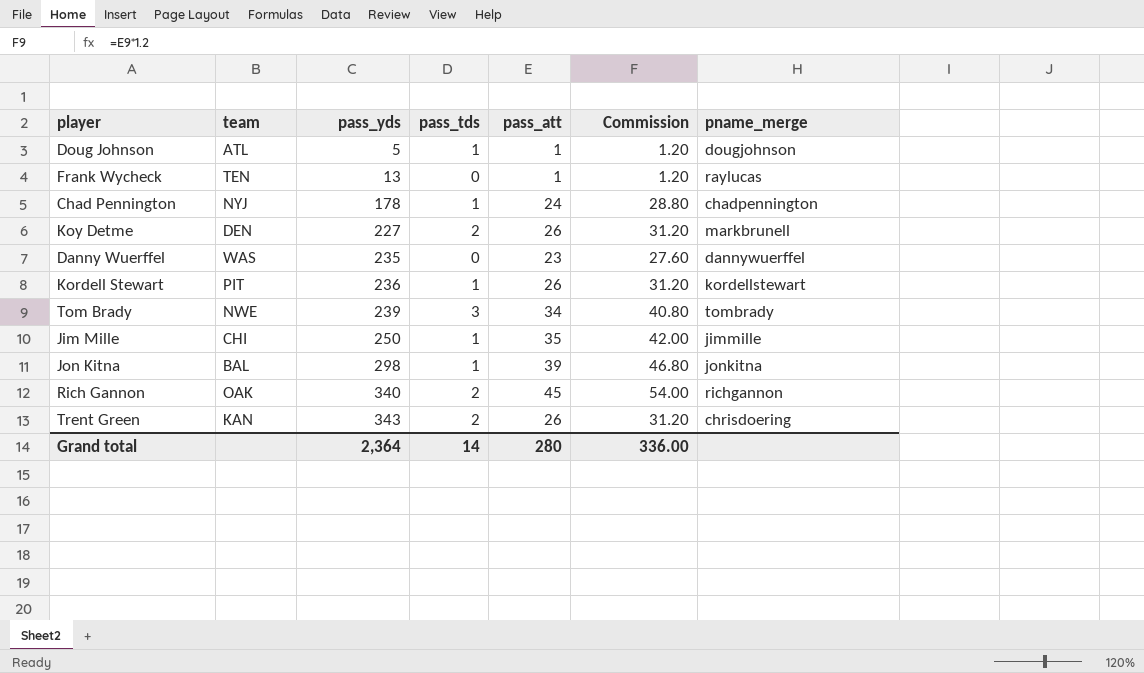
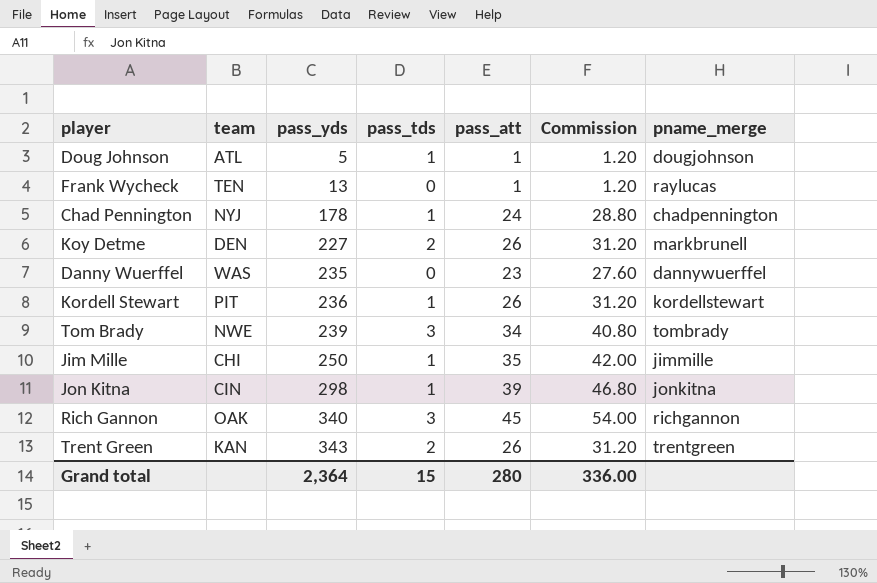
Jon Kitna | team: BAL -> CIN
Rich Gannon | pass_tds: 2 -> 3
Trent Green | pname_merge: chrisdoering -> trentgreen
Grand total | pass_tds: 14 -> 15

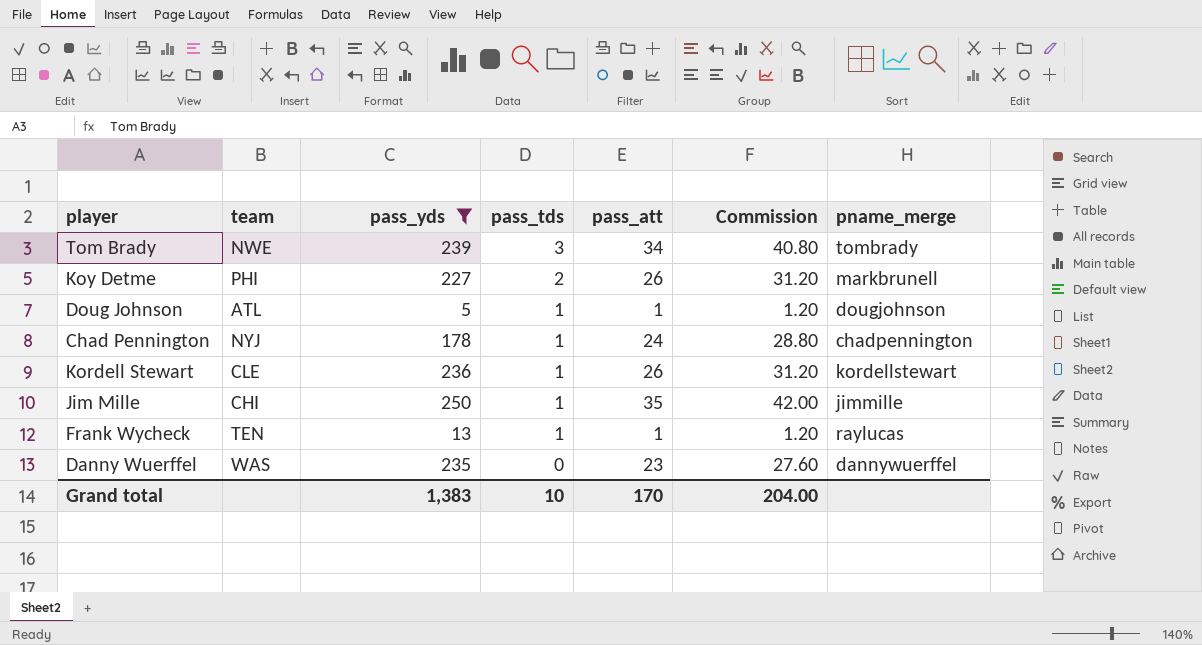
filter: none -> pass_yds <= 250
row order: pass_yds ascending -> pass_tds descending
Koy Detme | team: DEN -> PHI
Kordell Stewart | team: PIT -> CLE
Frank Wycheck | pass_tds: 0 -> 1
Grand total | pass_yds: 2,364 -> 1,383
Grand total | pass_tds: 15 -> 10
Grand total | pass_att: 280 -> 170
Grand total | Commission: 336.00 -> 204.00

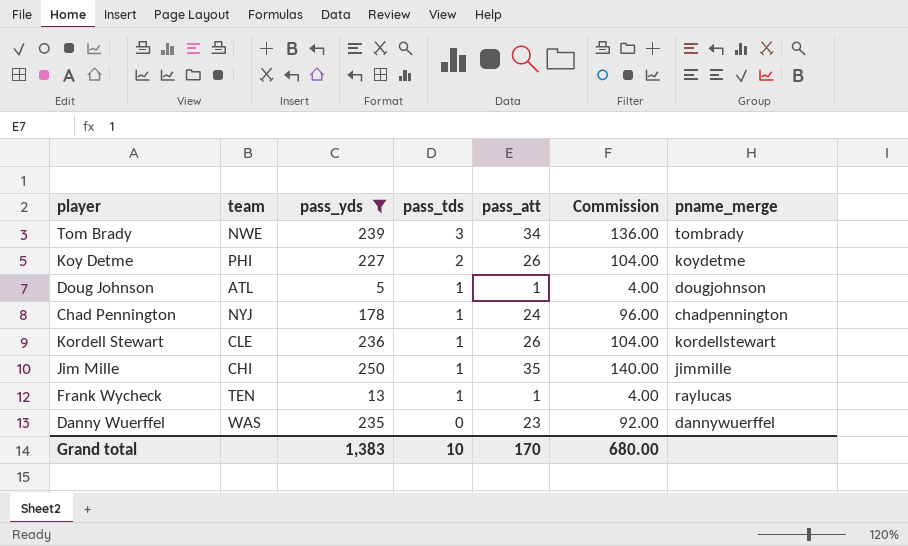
column Commission | formula: [pass_att] * 1.2 -> [pass_att] * 4
Koy Detme | pname_merge: markbrunell -> koydetme
Grand total | Commission: 204.00 -> 680.00

